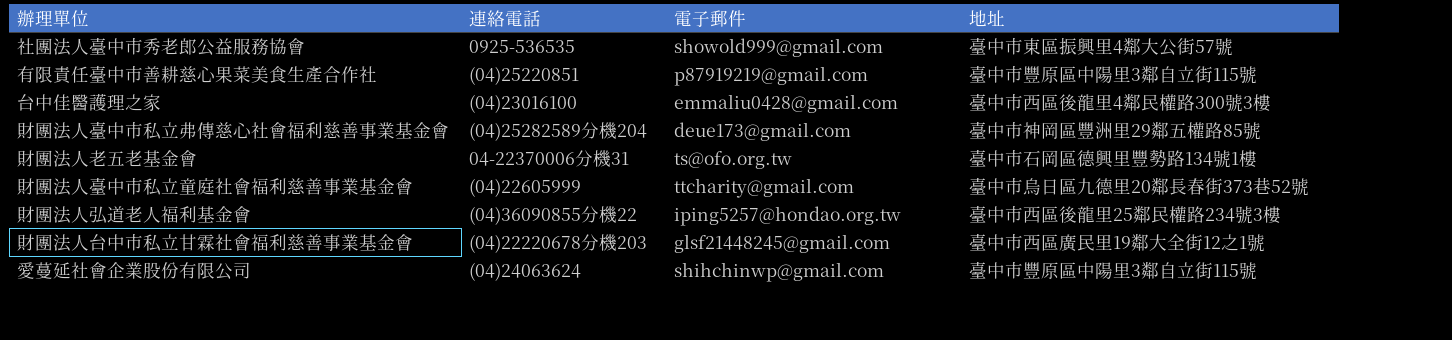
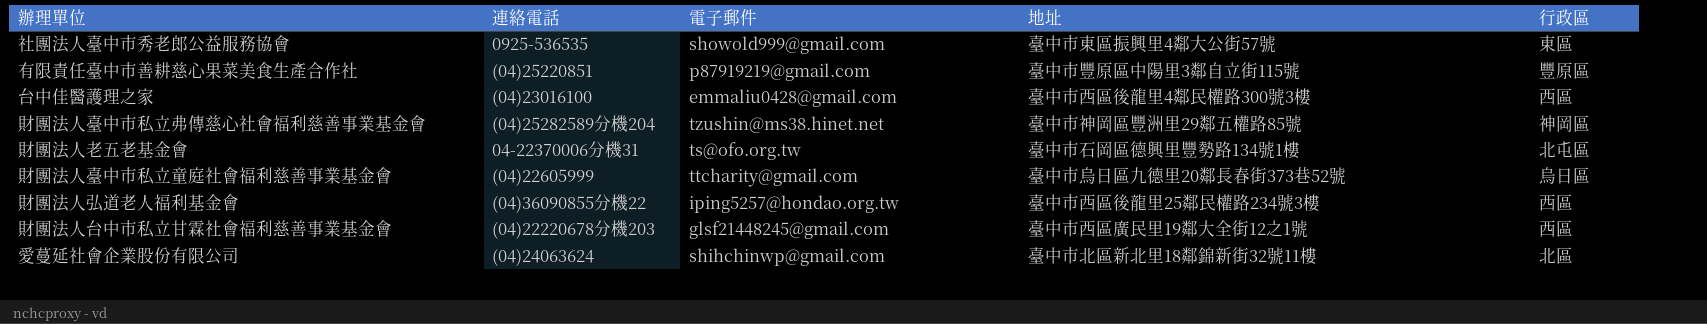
column 行政區 | position: none -> 5
財團法人臺中市私立弗傳慈心社會福利慈善事業基金會 | 電子郵件: deue173@gmail.com -> tzushin@ms38.hinet.net
愛蔓延社會企業股份有限公司 | 地址: 臺中市豐原區中陽里3鄰自立街115號 -> 臺中市北區新北里18鄰錦新街32號11樓

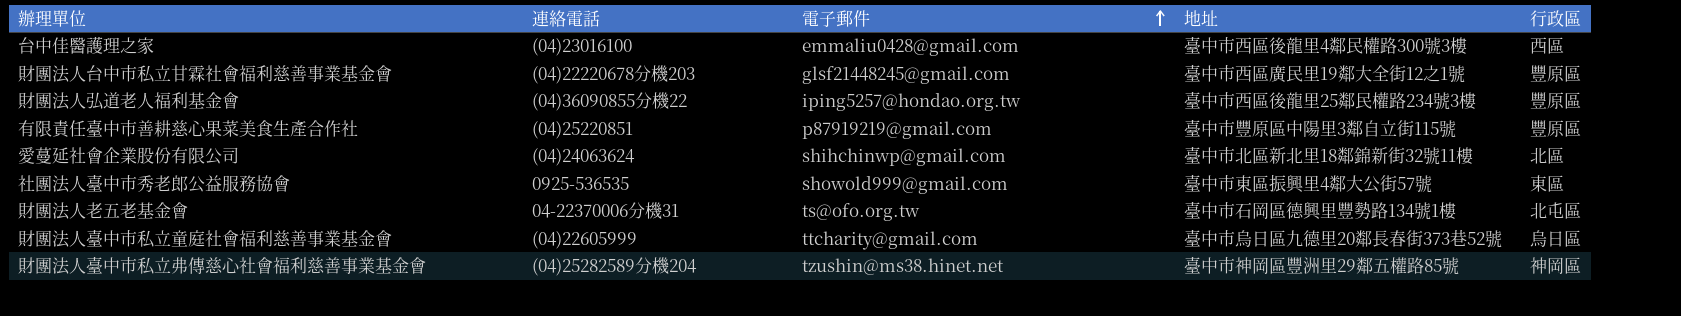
row order: none -> 電子郵件 ascending
財團法人台中市私立甘霖社會福利慈善事業基金會 | 行政區: 西區 -> 豐原區
財團法人弘道老人福利基金會 | 行政區: 西區 -> 豐原區

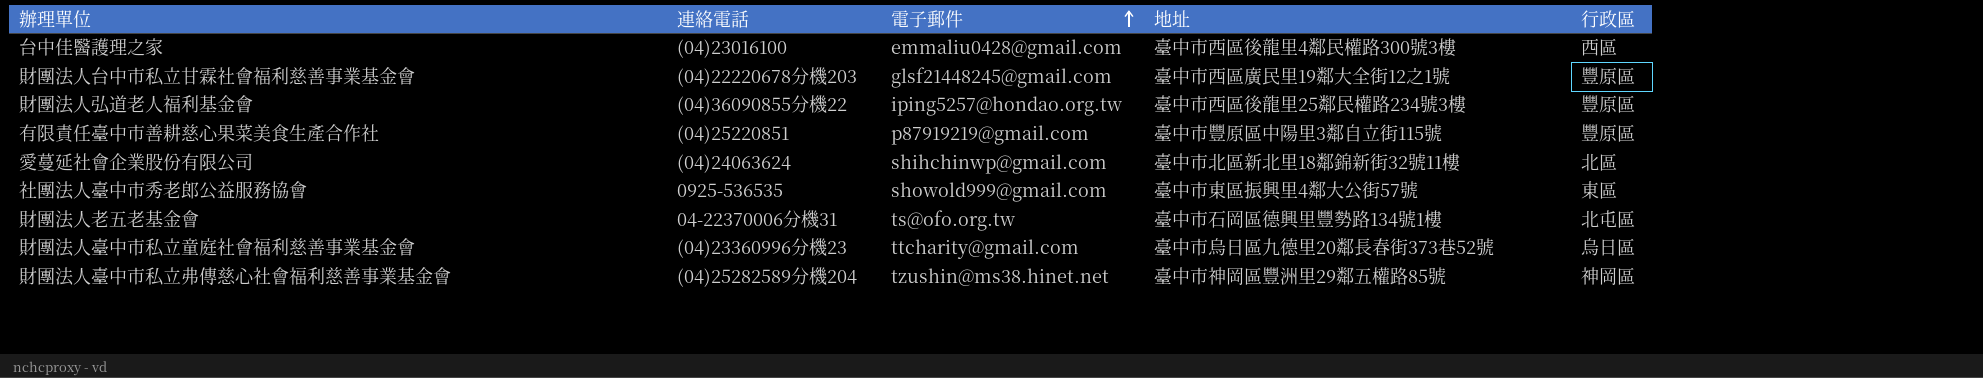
財團法人臺中市私立童庭社會福利慈善事業基金會 | 連絡電話: (04)22605999 -> (04)23360996分機23

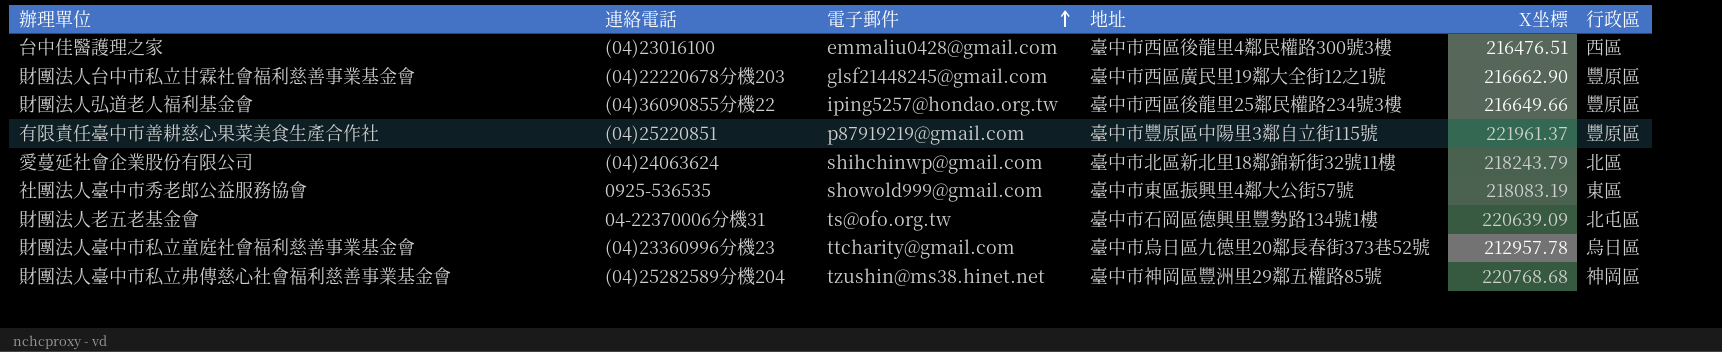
column X坐標 | position: none -> 5

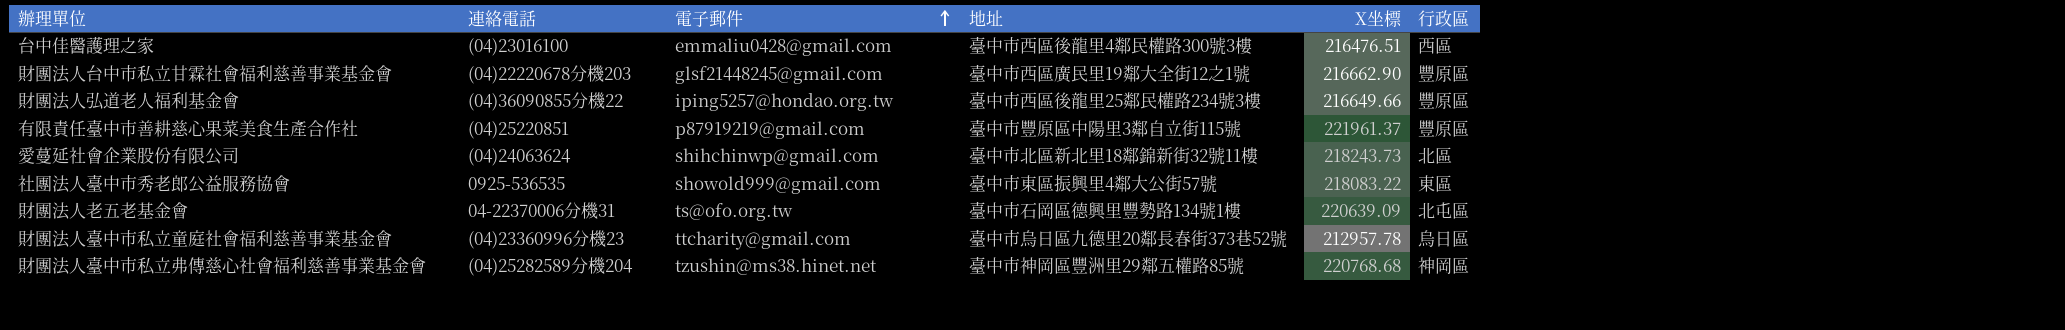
愛蔓延社會企業股份有限公司 | X坐標: 218243.79 -> 218243.73
社團法人臺中市秀老郎公益服務協會 | X坐標: 218083.19 -> 218083.22

